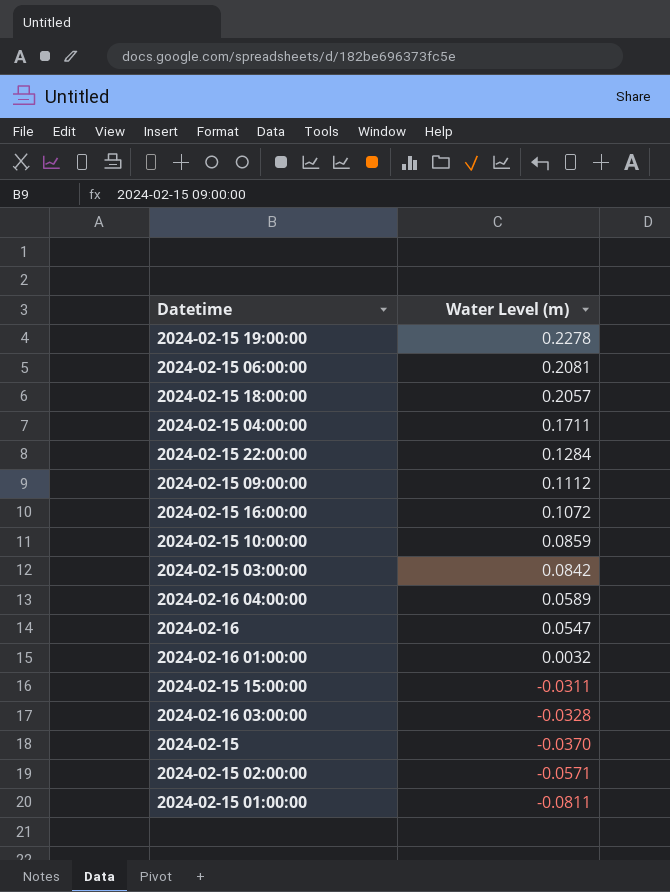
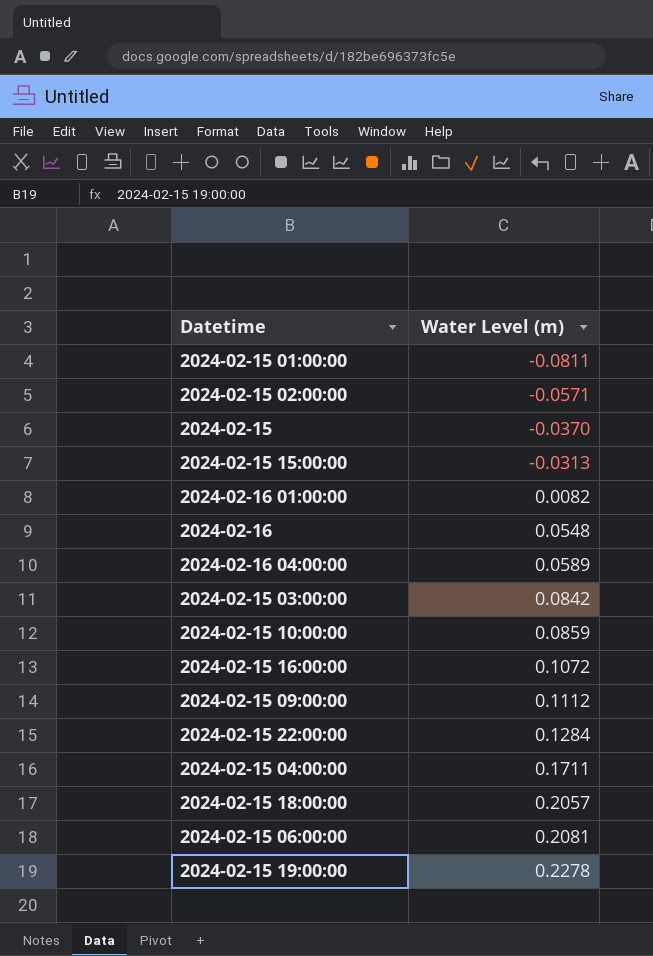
row order: Water Level (m) descending -> Water Level (m) ascending
row 2024-02-16 03:00:00: -0.0328 -> none
2024-02-15 15:00:00 | Water Level (m): -0.0311 -> -0.0313
2024-02-16 01:00:00 | Water Level (m): 0.0032 -> 0.0082
2024-02-16 | Water Level (m): 0.0547 -> 0.0548

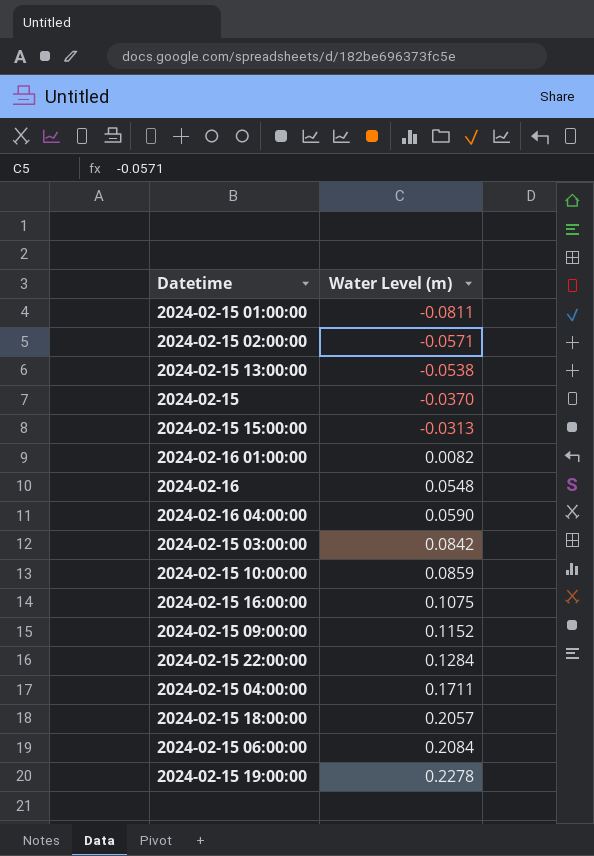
row 2024-02-15 13:00:00: none -> -0.0538
2024-02-16 04:00:00 | Water Level (m): 0.0589 -> 0.0590
2024-02-15 16:00:00 | Water Level (m): 0.1072 -> 0.1075
2024-02-15 09:00:00 | Water Level (m): 0.1112 -> 0.1152
2024-02-15 06:00:00 | Water Level (m): 0.2081 -> 0.2084

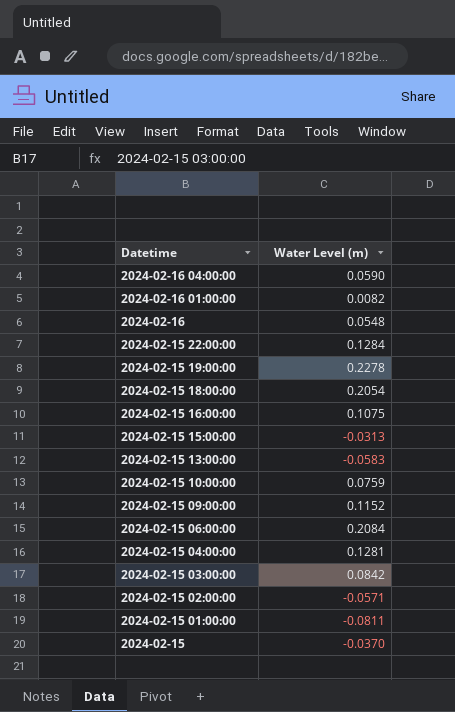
row order: Water Level (m) ascending -> Datetime descending
2024-02-15 18:00:00 | Water Level (m): 0.2057 -> 0.2054
2024-02-15 13:00:00 | Water Level (m): -0.0538 -> -0.0583
2024-02-15 10:00:00 | Water Level (m): 0.0859 -> 0.0759
2024-02-15 04:00:00 | Water Level (m): 0.1711 -> 0.1281

